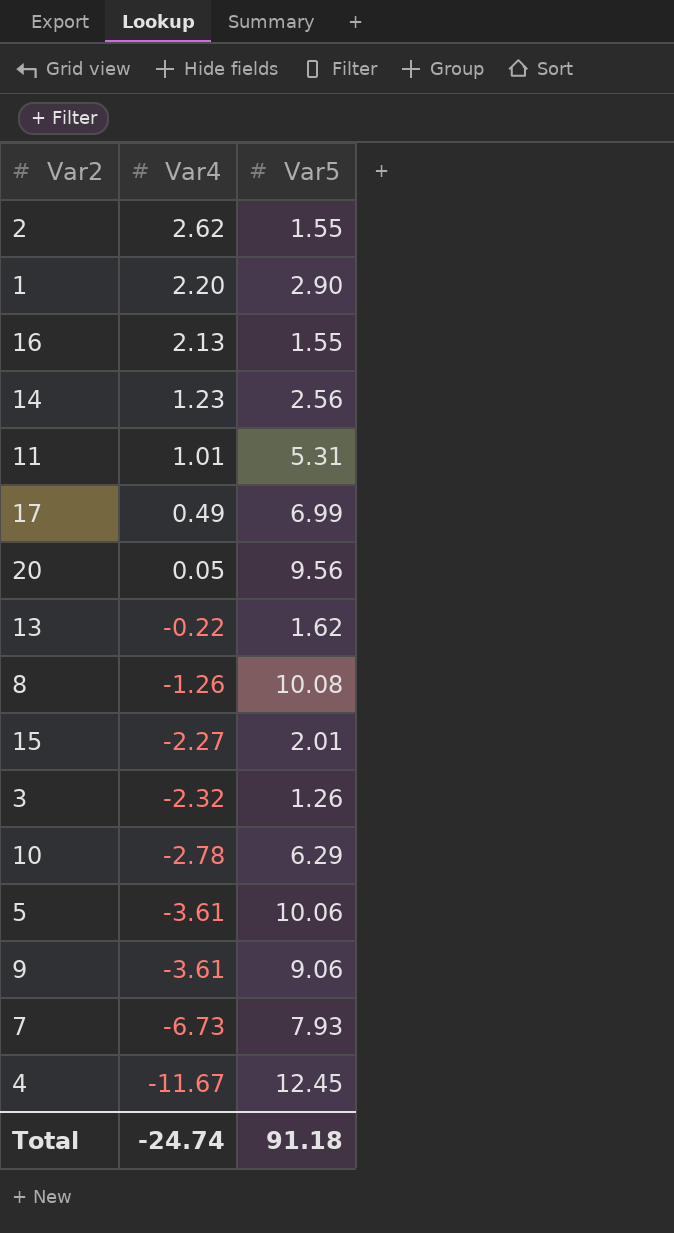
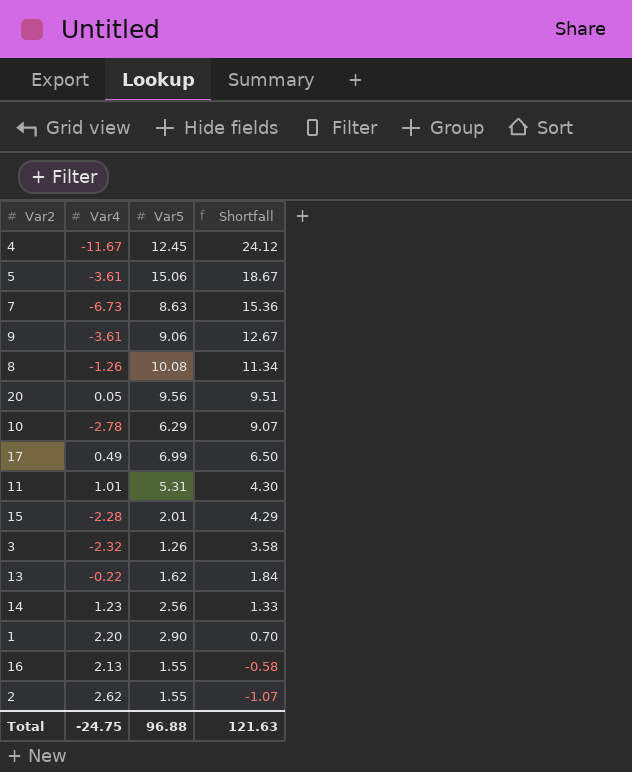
row order: Var4 descending -> Shortfall descending
column Shortfall | formula: none -> [Var5] - [Var4]
5 | Var5: 10.06 -> 15.06
7 | Var5: 7.93 -> 8.63
15 | Var4: -2.27 -> -2.28
Total | Var4: -24.74 -> -24.75
Total | Var5: 91.18 -> 96.88

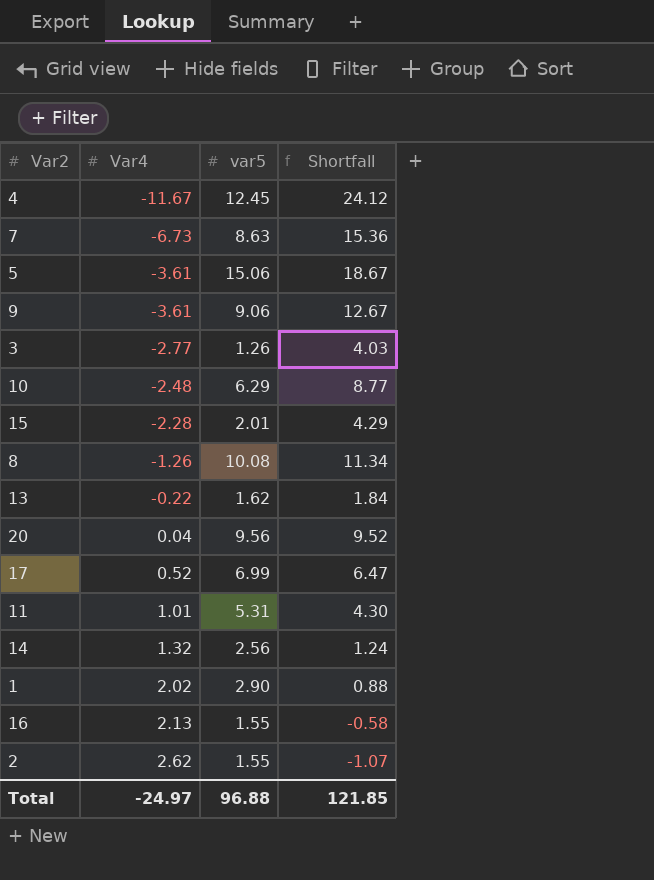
row order: Shortfall descending -> Var4 ascending
column name: Var5 -> var5
3 | Var4: -2.32 -> -2.77
3 | Shortfall: 3.58 -> 4.03
10 | Var4: -2.78 -> -2.48
10 | Shortfall: 9.07 -> 8.77
20 | Var4: 0.05 -> 0.04
20 | Shortfall: 9.51 -> 9.52
17 | Var4: 0.49 -> 0.52
17 | Shortfall: 6.50 -> 6.47
14 | Var4: 1.23 -> 1.32
14 | Shortfall: 1.33 -> 1.24
1 | Var4: 2.20 -> 2.02
1 | Shortfall: 0.70 -> 0.88
Total | Var4: -24.75 -> -24.97
Total | Shortfall: 121.63 -> 121.85

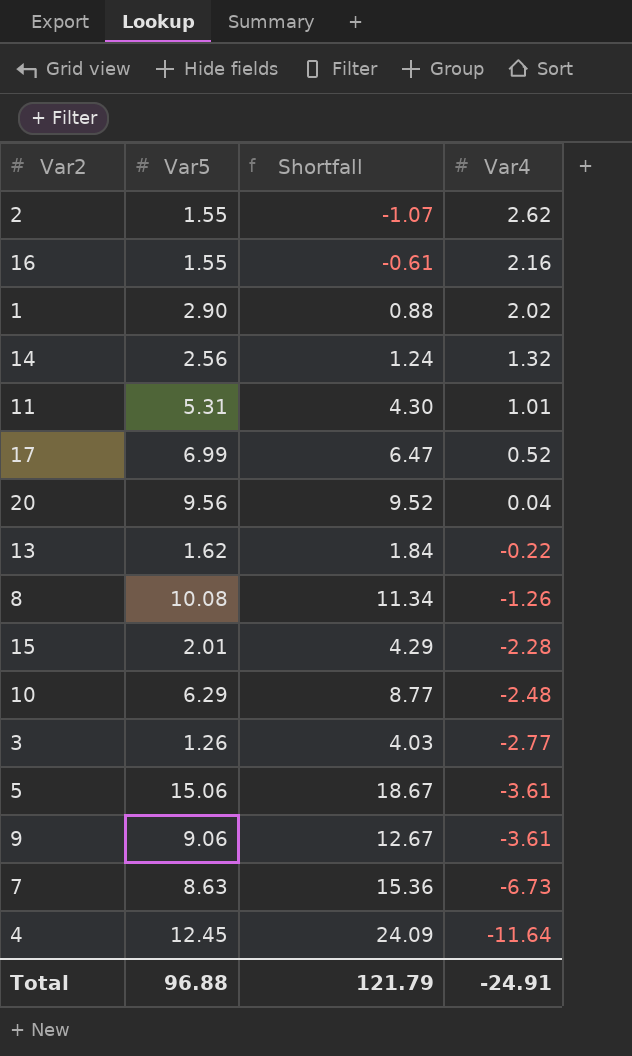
row order: Var4 ascending -> Var4 descending
column name: var5 -> Var5
column Var4 | position: 2 -> 4
16 | Shortfall: -0.58 -> -0.61
16 | Var4: 2.13 -> 2.16
4 | Shortfall: 24.12 -> 24.09
4 | Var4: -11.67 -> -11.64
Total | Shortfall: 121.85 -> 121.79
Total | Var4: -24.97 -> -24.91

